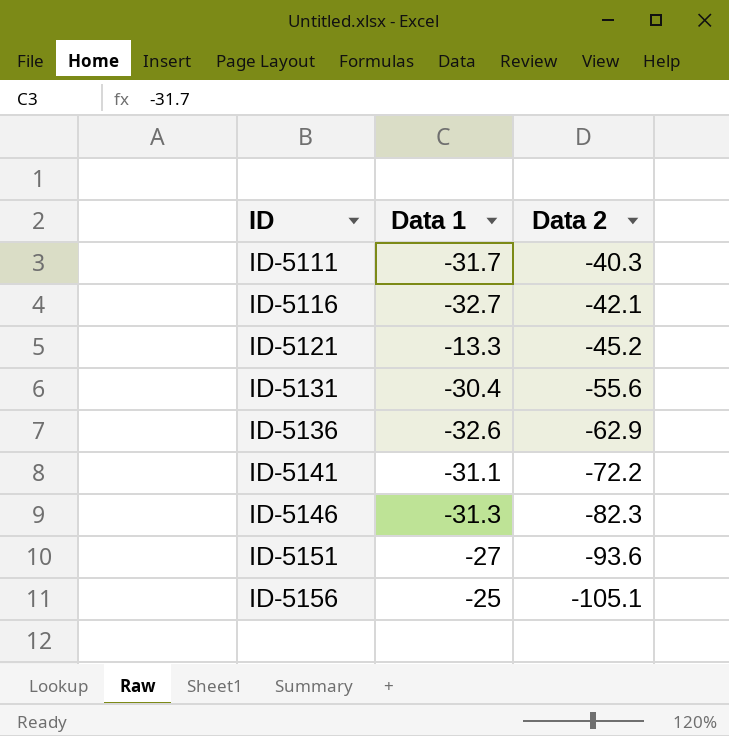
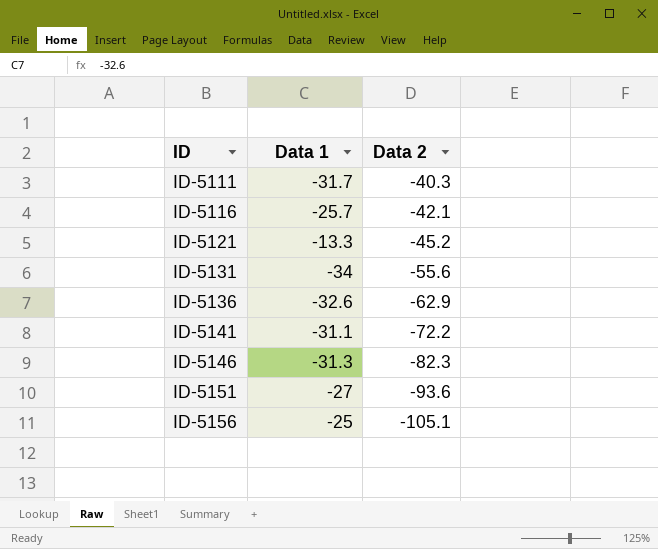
ID-5116 | Data 1: -32.7 -> -25.7
ID-5131 | Data 1: -30.4 -> -34

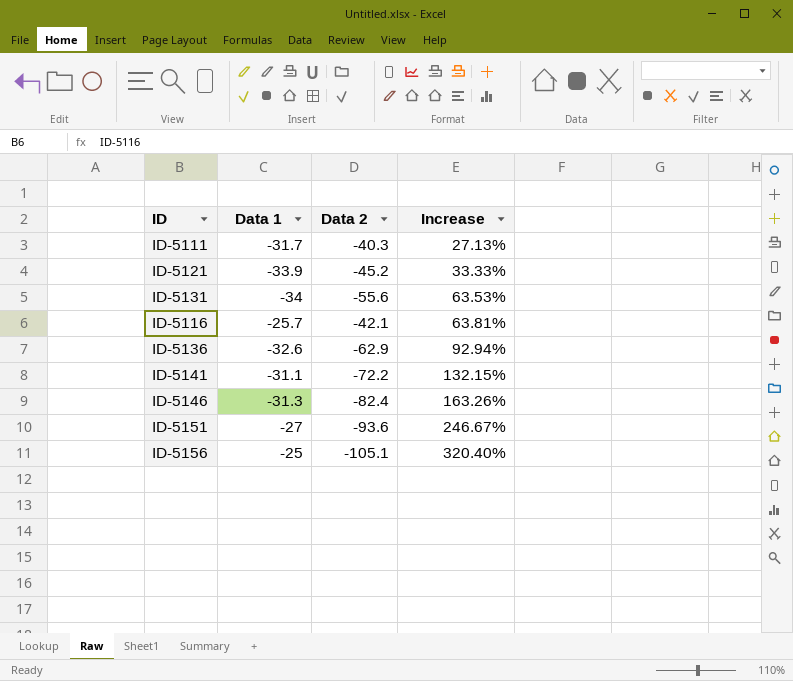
row order: ID ascending -> Increase ascending
column Increase | formula: none -> ([Data 2] - [Data 1]) / [Data 1]
ID-5121 | Data 1: -13.3 -> -33.9
ID-5146 | Data 2: -82.3 -> -82.4

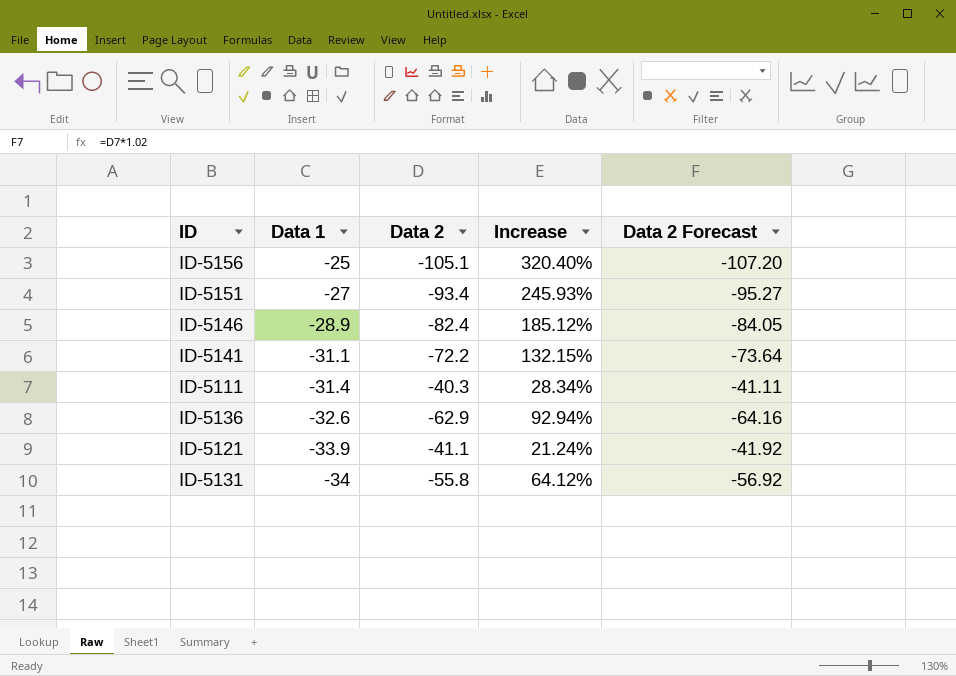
row order: Increase ascending -> Data 1 descending
column Data 2 Forecast | formula: none -> [Data 2] * 1.02
row ID-5116: -25.7 | -42.1 | 63.81% -> none
ID-5151 | Data 2: -93.6 -> -93.4
ID-5151 | Increase: 246.67% -> 245.93%
ID-5146 | Data 1: -31.3 -> -28.9
ID-5146 | Increase: 163.26% -> 185.12%
ID-5111 | Data 1: -31.7 -> -31.4
ID-5111 | Increase: 27.13% -> 28.34%
ID-5121 | Data 2: -45.2 -> -41.1
ID-5121 | Increase: 33.33% -> 21.24%
ID-5131 | Data 2: -55.6 -> -55.8
ID-5131 | Increase: 63.53% -> 64.12%

